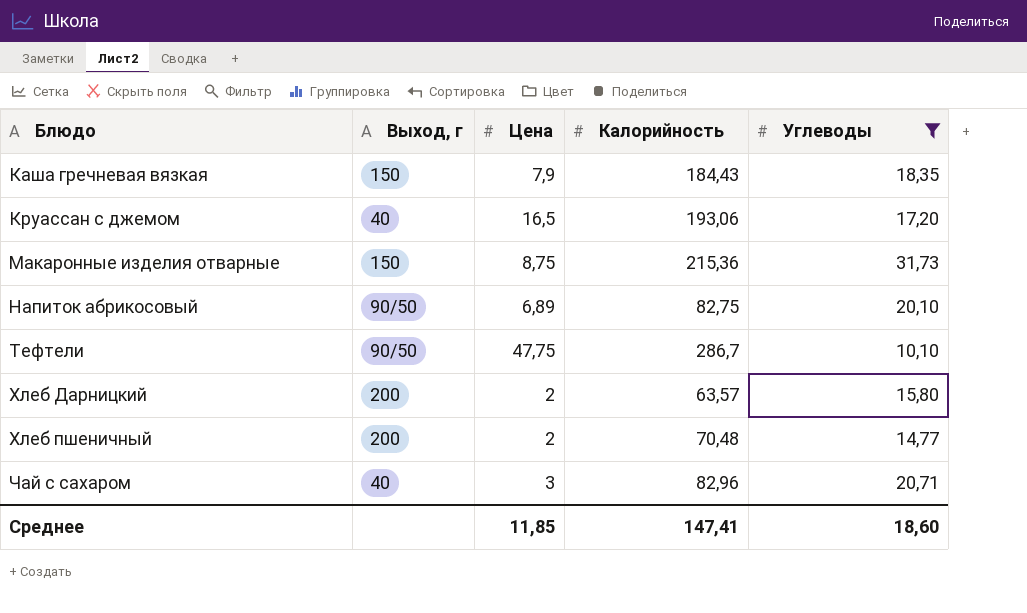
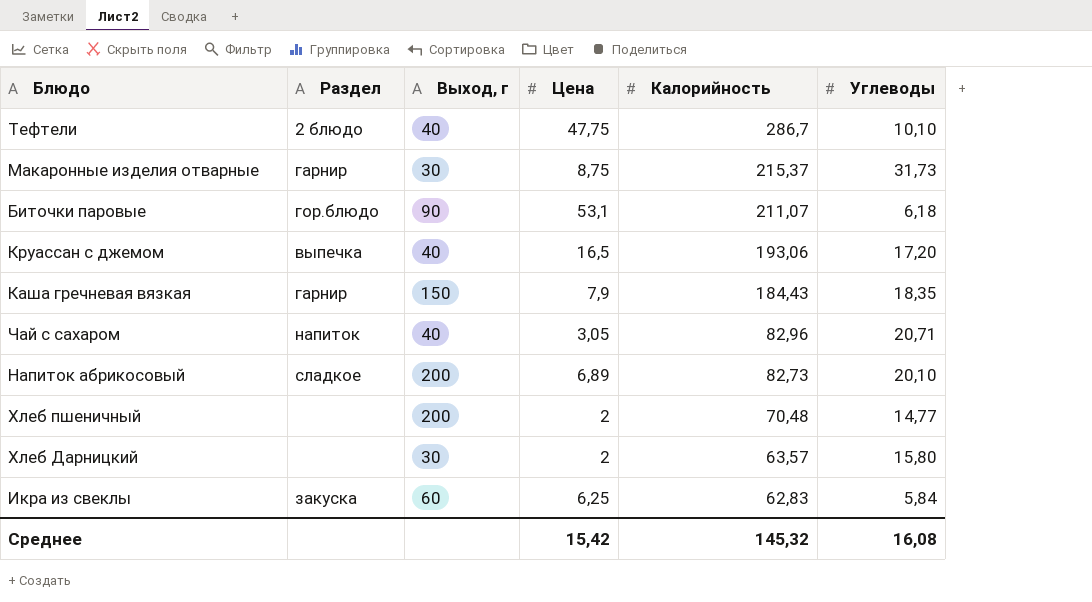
filter: Углеводы >= 10,10 -> none
row order: Блюдо ascending -> Калорийность descending
column Раздел | position: none -> 2
Тефтели | Выход, г: 90/50 -> 40
Макаронные изделия отварные | Выход, г: 150 -> 30
Макаронные изделия отварные | Калорийность: 215,36 -> 215,37
Чай с сахаром | Цена: 3 -> 3,05
Напиток абрикосовый | Выход, г: 90/50 -> 200
Напиток абрикосовый | Калорийность: 82,75 -> 82,73
Хлеб Дарницкий | Выход, г: 200 -> 30
Среднее | Цена: 11,85 -> 15,42
Среднее | Калорийность: 147,41 -> 145,32
Среднее | Углеводы: 18,60 -> 16,08

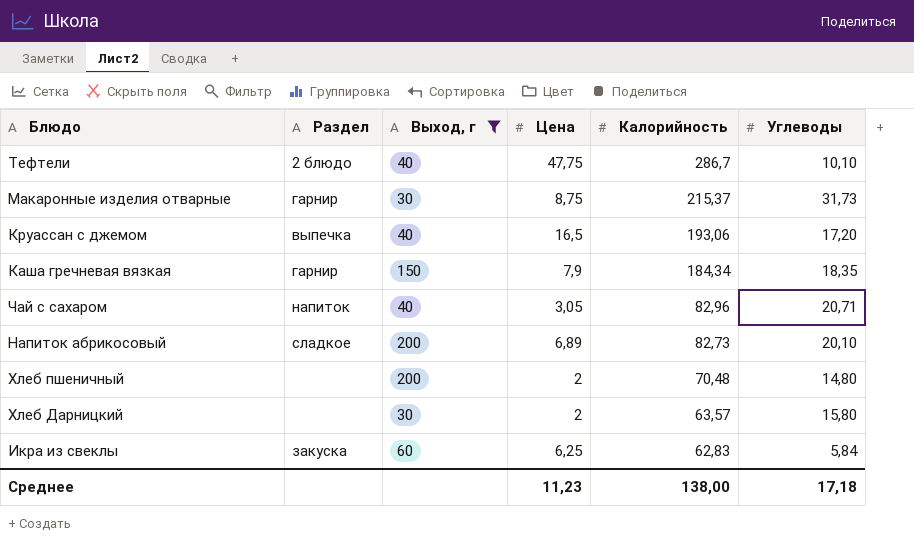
filter: none -> Выход, г != 90
Каша гречневая вязкая | Калорийность: 184,43 -> 184,34
Хлеб пшеничный | Углеводы: 14,77 -> 14,80
Среднее | Цена: 15,42 -> 11,23
Среднее | Калорийность: 145,32 -> 138,00
Среднее | Углеводы: 16,08 -> 17,18

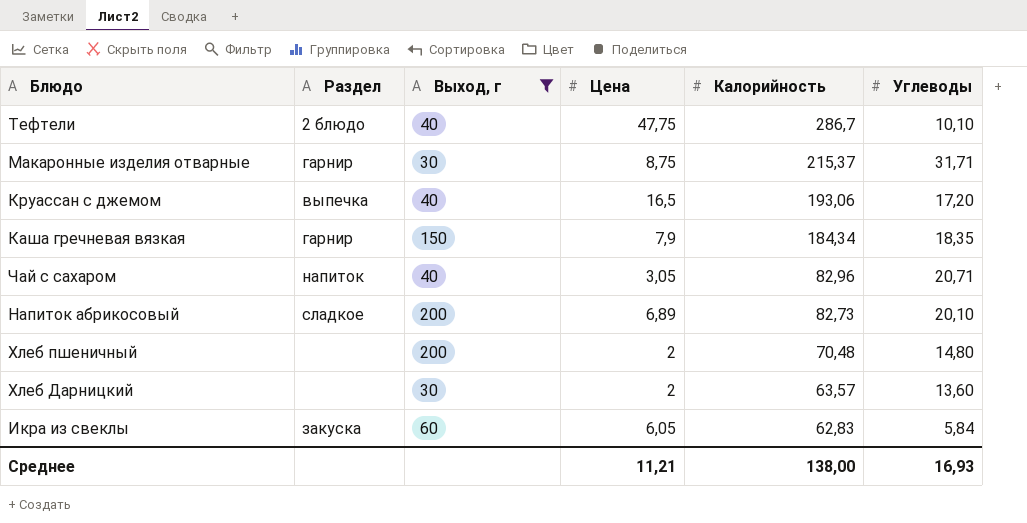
Макаронные изделия отварные | Углеводы: 31,73 -> 31,71
Хлеб Дарницкий | Углеводы: 15,80 -> 13,60
Икра из свеклы | Цена: 6,25 -> 6,05
Среднее | Цена: 11,23 -> 11,21
Среднее | Углеводы: 17,18 -> 16,93

